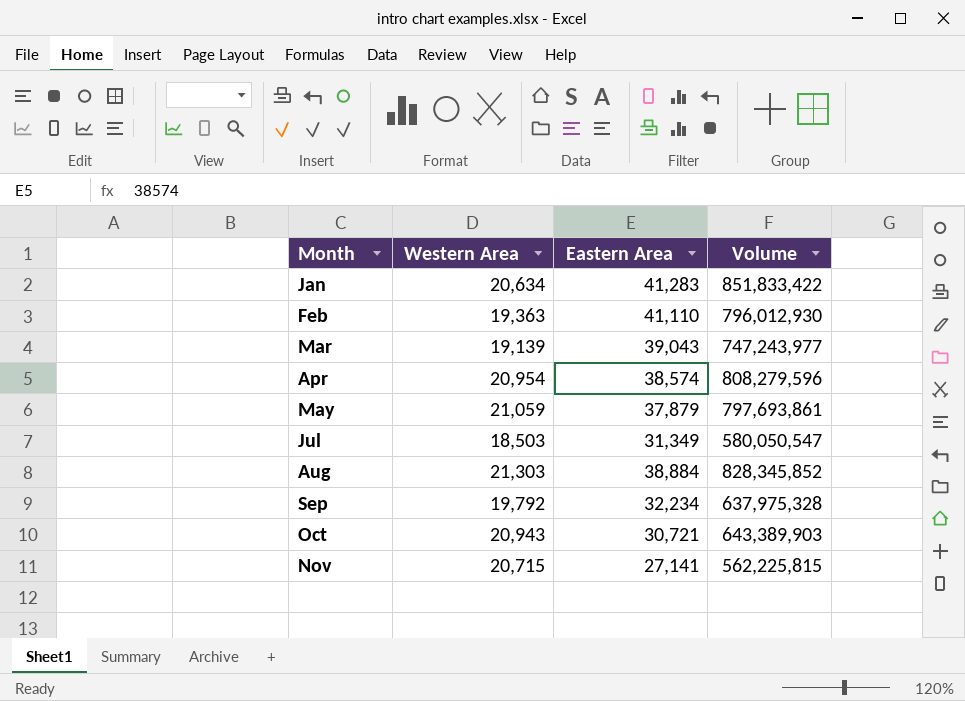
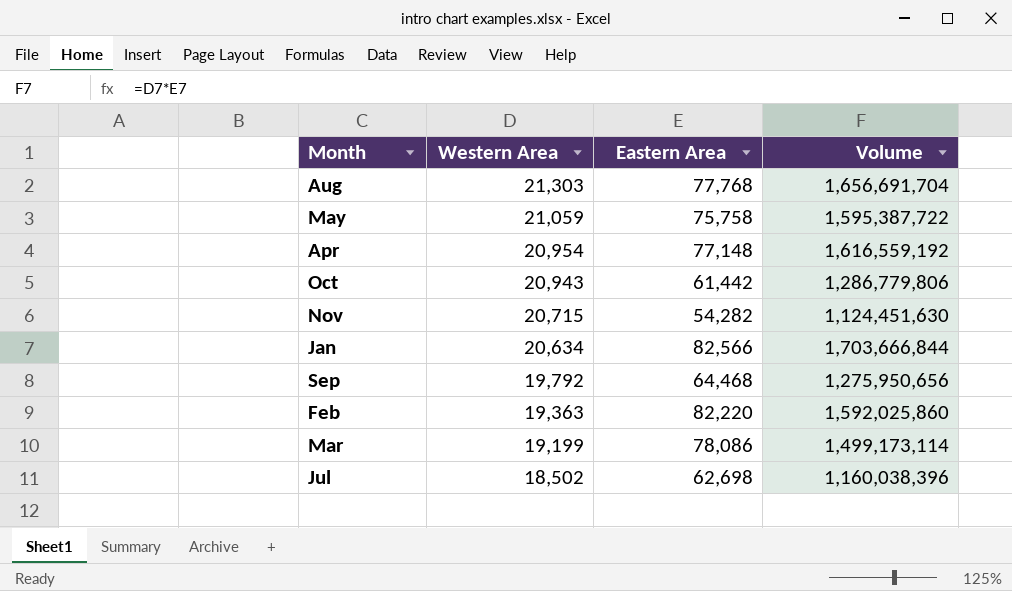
row order: Month ascending -> Western Area descending
Aug | Eastern Area: 38,884 -> 77,768
Aug | Volume: 828,345,852 -> 1,656,691,704
May | Eastern Area: 37,879 -> 75,758
May | Volume: 797,693,861 -> 1,595,387,722
Apr | Eastern Area: 38,574 -> 77,148
Apr | Volume: 808,279,596 -> 1,616,559,192
Oct | Eastern Area: 30,721 -> 61,442
Oct | Volume: 643,389,903 -> 1,286,779,806
Nov | Eastern Area: 27,141 -> 54,282
Nov | Volume: 562,225,815 -> 1,124,451,630
Jan | Eastern Area: 41,283 -> 82,566
Jan | Volume: 851,833,422 -> 1,703,666,844
Sep | Eastern Area: 32,234 -> 64,468
Sep | Volume: 637,975,328 -> 1,275,950,656
Feb | Eastern Area: 41,110 -> 82,220
Feb | Volume: 796,012,930 -> 1,592,025,860
Mar | Western Area: 19,139 -> 19,199
Mar | Eastern Area: 39,043 -> 78,086
Mar | Volume: 747,243,977 -> 1,499,173,114
Jul | Western Area: 18,503 -> 18,502
Jul | Eastern Area: 31,349 -> 62,698
Jul | Volume: 580,050,547 -> 1,160,038,396

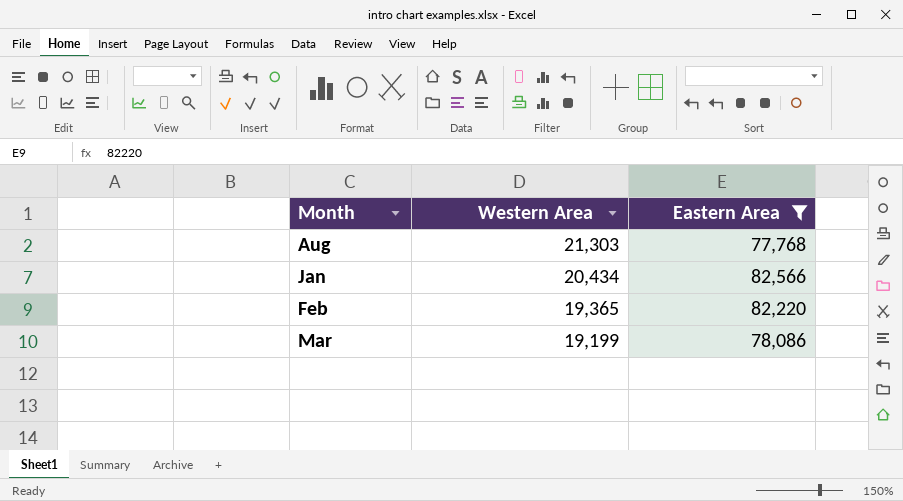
filter: none -> Eastern Area >= 77,768
column Volume | formula: [Western Area] * [Eastern Area] -> none
Jan | Western Area: 20,634 -> 20,434
Feb | Western Area: 19,363 -> 19,365

